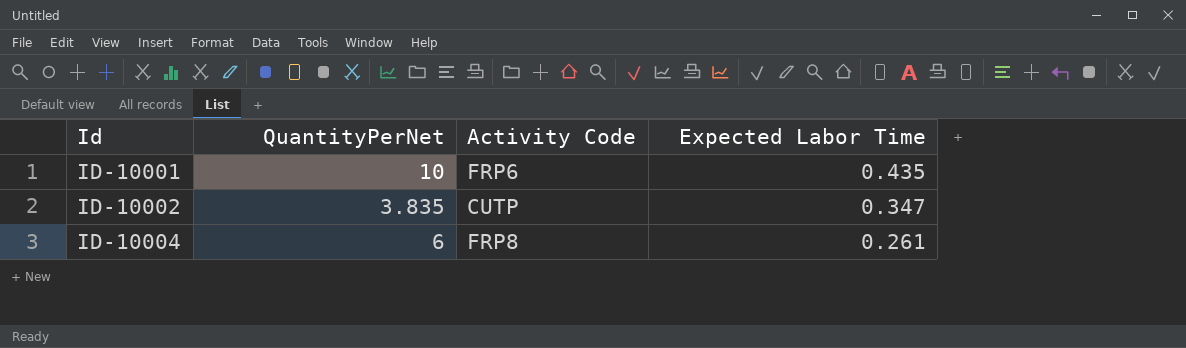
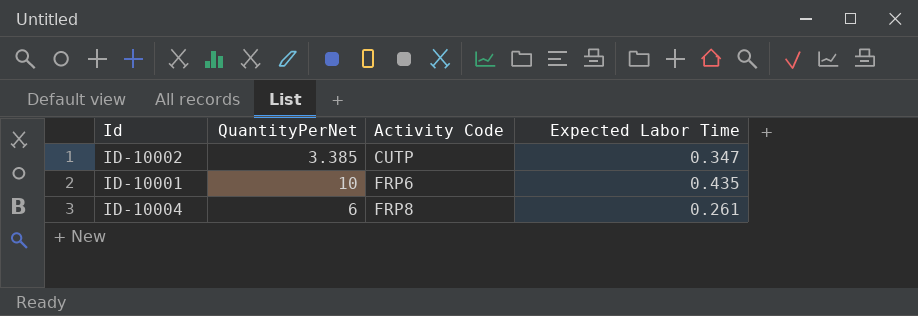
row order: Id ascending -> Activity Code ascending
ID-10002 | QuantityPerNet: 3.835 -> 3.385

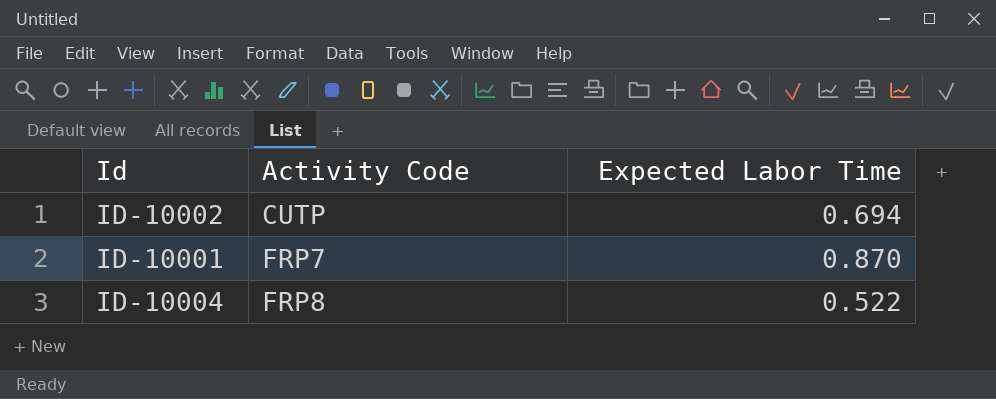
column QuantityPerNet | position: 2 -> none
ID-10002 | Expected Labor Time: 0.347 -> 0.694
ID-10001 | Activity Code: FRP6 -> FRP7
ID-10001 | Expected Labor Time: 0.435 -> 0.870
ID-10004 | Expected Labor Time: 0.261 -> 0.522

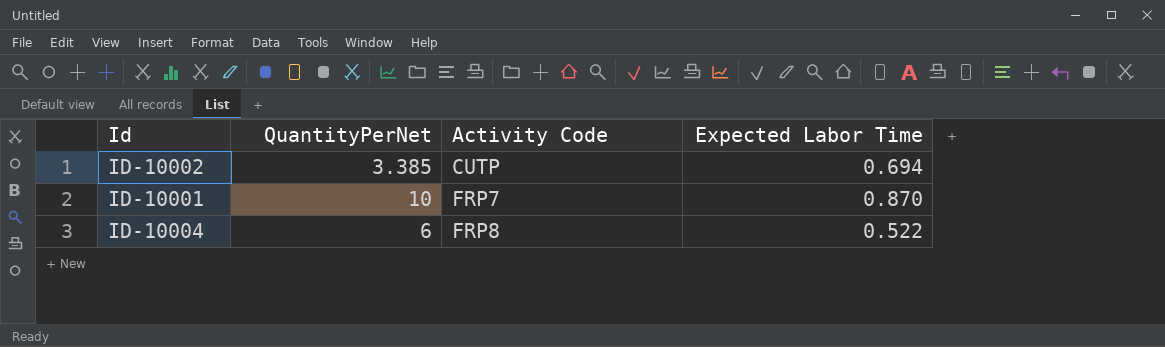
column QuantityPerNet | position: none -> 2

